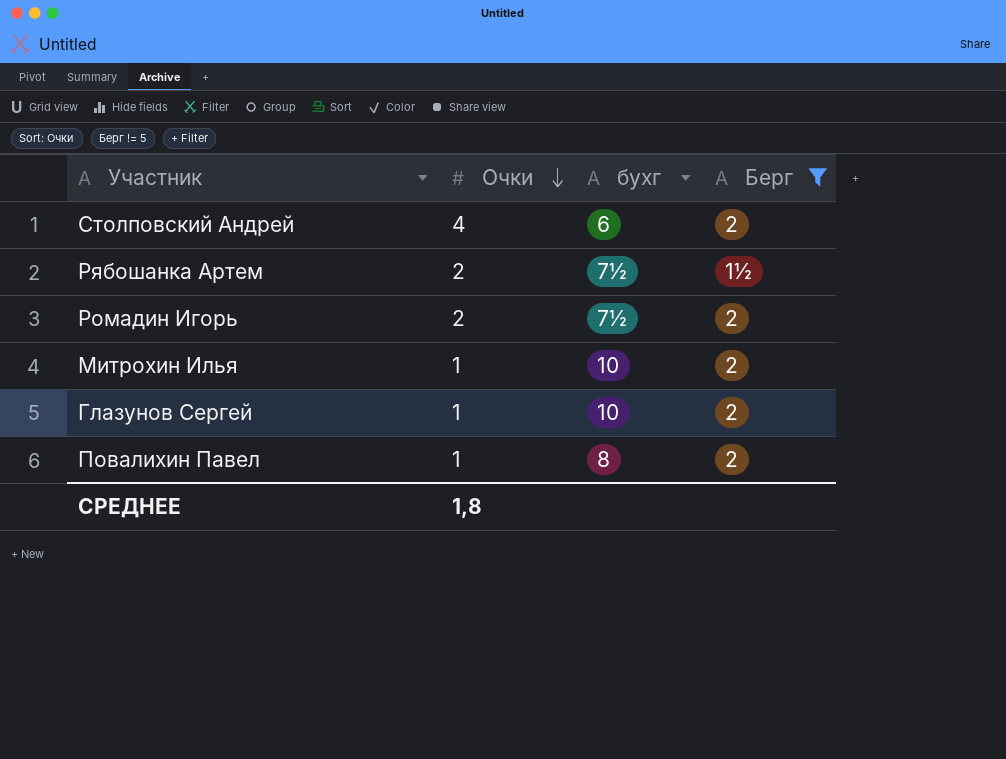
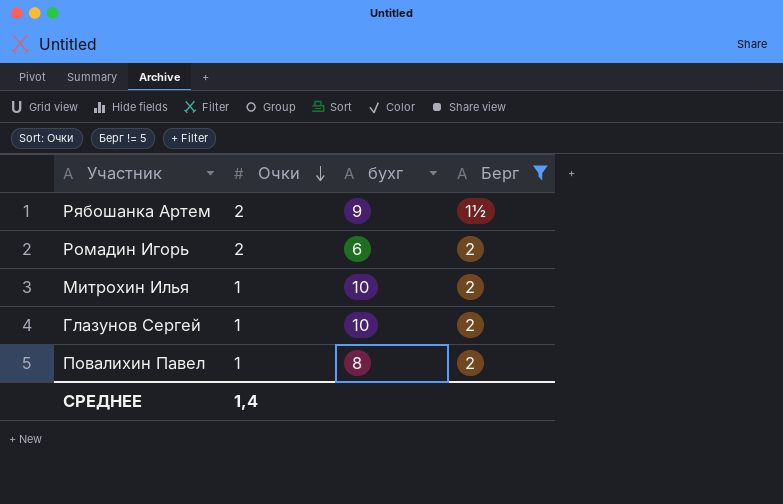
row Столповский Андрей: 4 | 6 | 2 -> none
Рябошанка Артем | бухг: 7½ -> 9
Ромадин Игорь | бухг: 7½ -> 6
СРЕДНЕЕ | Очки: 1,8 -> 1,4

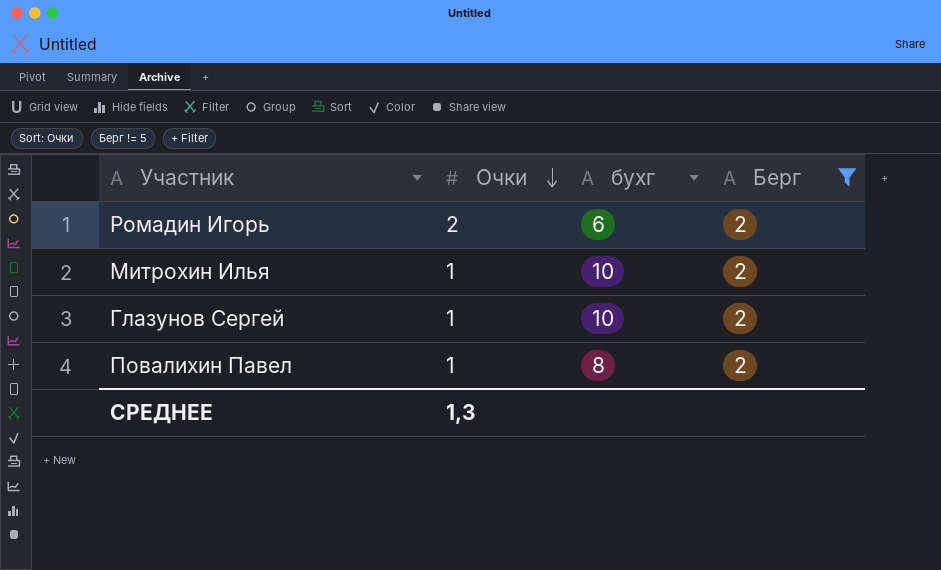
row Рябошанка Артем: 2 | 9 | 1½ -> none
СРЕДНЕЕ | Очки: 1,4 -> 1,3

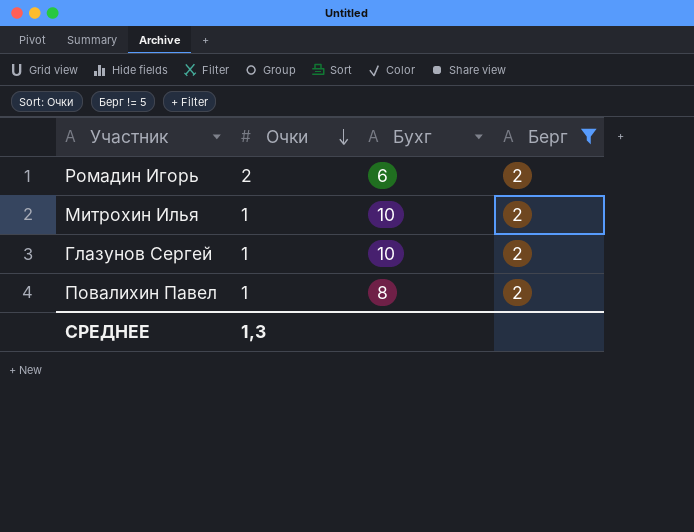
column name: бухг -> Бухг

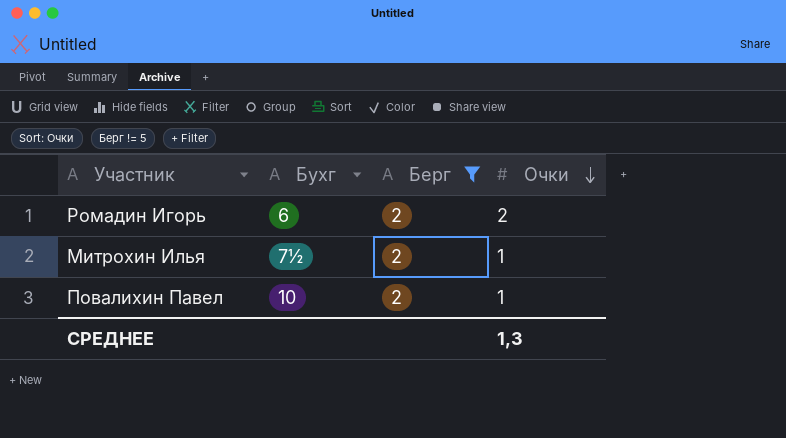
column Очки | position: 2 -> 4
row Глазунов Сергей: 1 | 10 | 2 -> none
Митрохин Илья | Бухг: 10 -> 7½
Повалихин Павел | Бухг: 8 -> 10

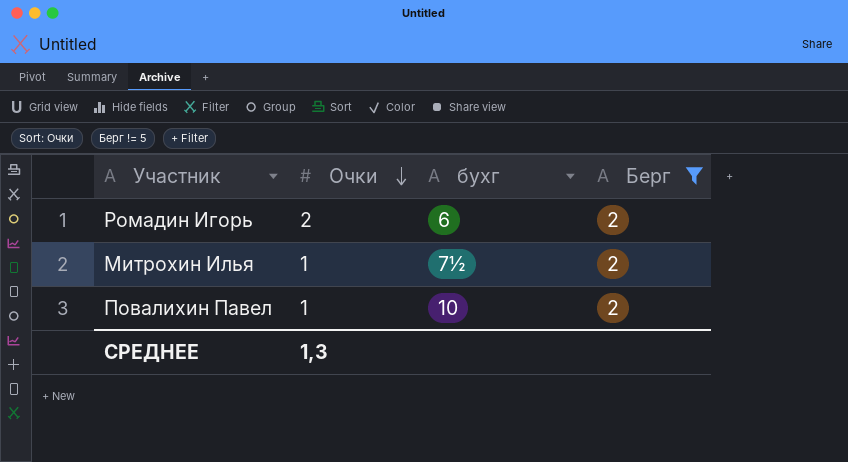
column Очки | position: 4 -> 2
column name: Бухг -> бухг

